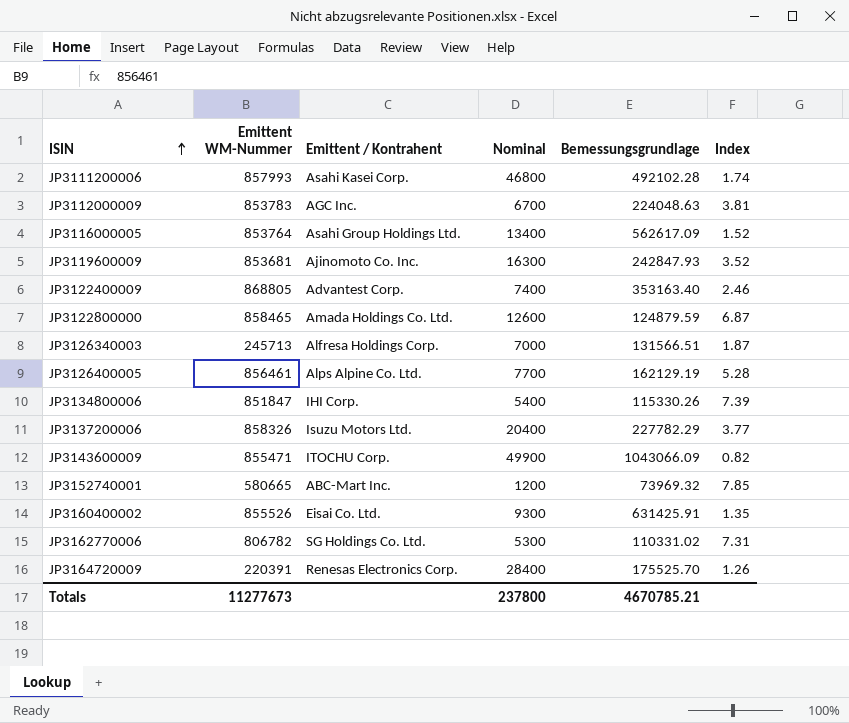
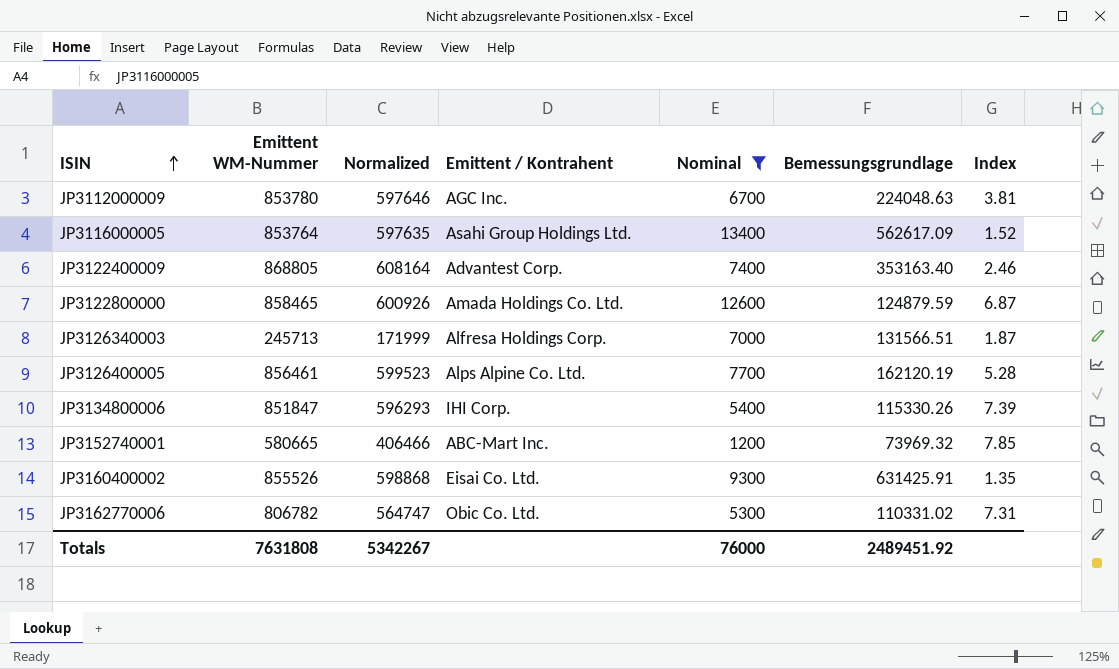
filter: none -> Nominal <= 13400
column Normalized | formula: none -> [Emittent WM-Nummer] * 0.7
JP3112000009 | Emittent WM-Nummer: 853783 -> 853780
JP3126400005 | Bemessungsgrundlage: 162129.19 -> 162120.19
JP3162770006 | Emittent / Kontrahent: SG Holdings Co. Ltd. -> Obic Co. Ltd.
Totals | Emittent WM-Nummer: 11277673 -> 7631808
Totals | Nominal: 237800 -> 76000
Totals | Bemessungsgrundlage: 4670785.21 -> 2489451.92

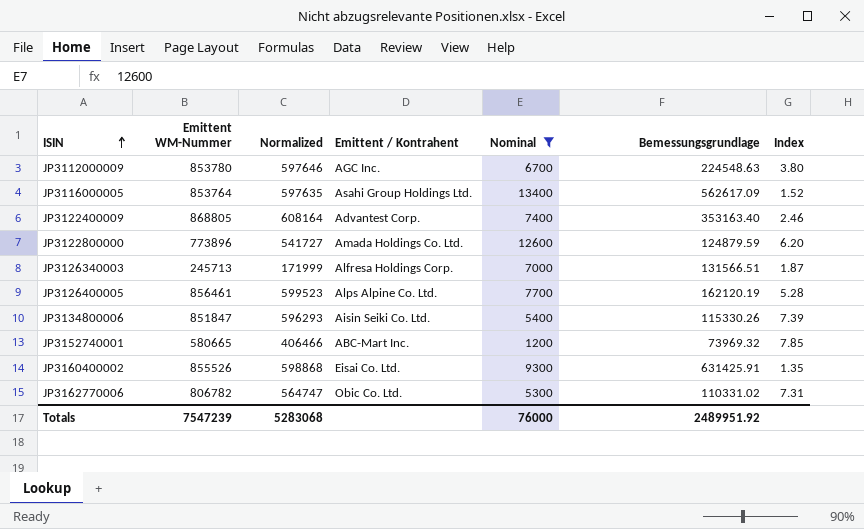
JP3112000009 | Bemessungsgrundlage: 224048.63 -> 224548.63
JP3112000009 | Index: 3.81 -> 3.80
JP3122800000 | Emittent WM-Nummer: 858465 -> 773896
JP3122800000 | Normalized: 600926 -> 541727
JP3122800000 | Index: 6.87 -> 6.20
JP3134800006 | Emittent / Kontrahent: IHI Corp. -> Aisin Seiki Co. Ltd.
Totals | Emittent WM-Nummer: 7631808 -> 7547239
Totals | Normalized: 5342267 -> 5283068
Totals | Bemessungsgrundlage: 2489451.92 -> 2489951.92

